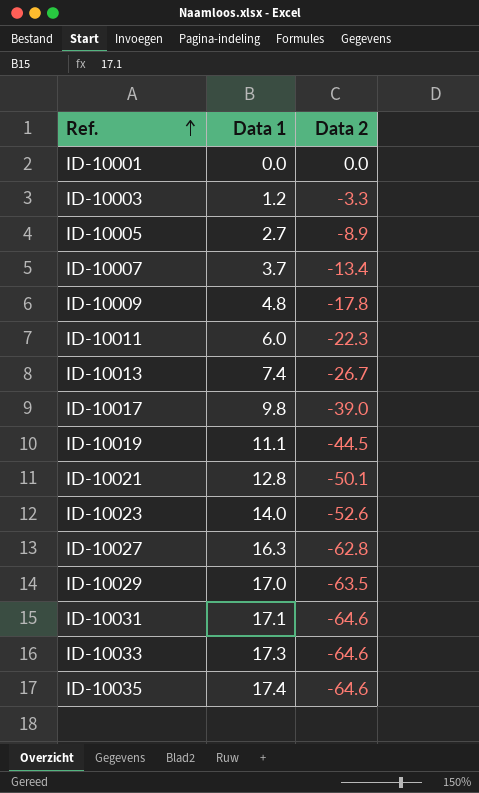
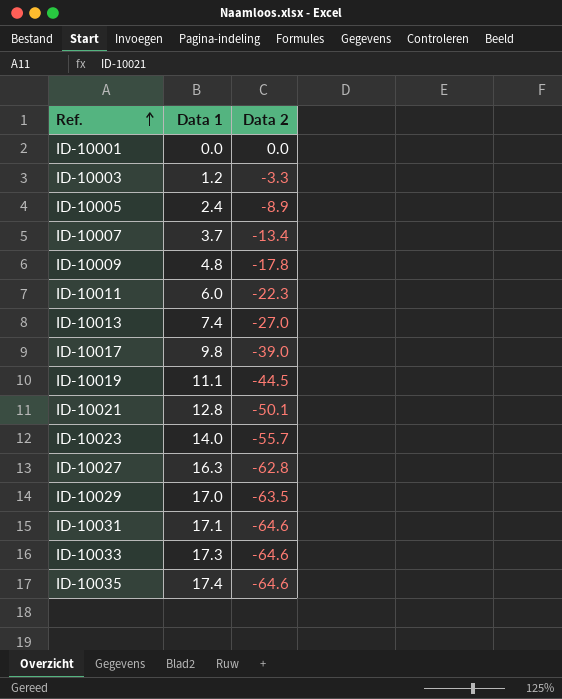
ID-10005 | Data 1: 2.7 -> 2.4
ID-10013 | Data 2: -26.7 -> -27.0
ID-10023 | Data 2: -52.6 -> -55.7

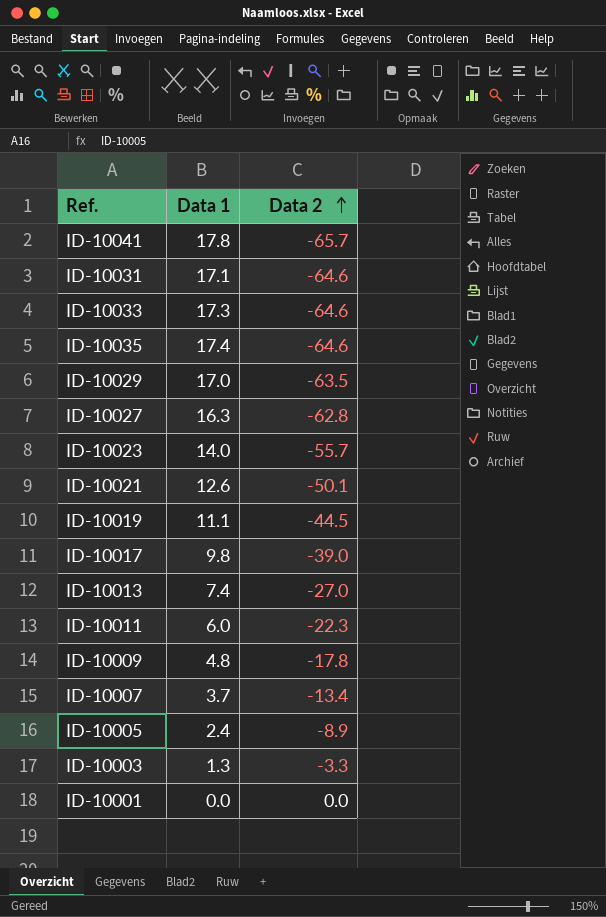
row order: Ref. ascending -> Data 2 ascending
row ID-10041: none -> 17.8 | -65.7
ID-10021 | Data 1: 12.8 -> 12.6
ID-10003 | Data 1: 1.2 -> 1.3

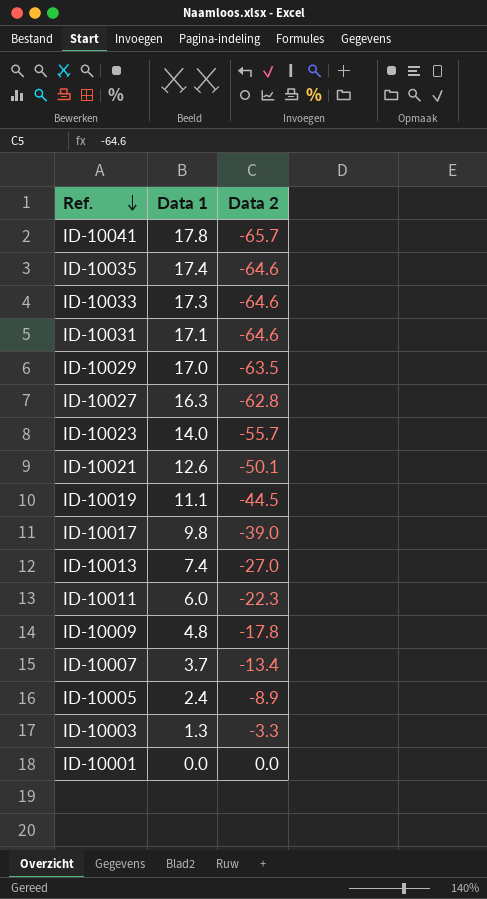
row order: Data 2 ascending -> Ref. descending

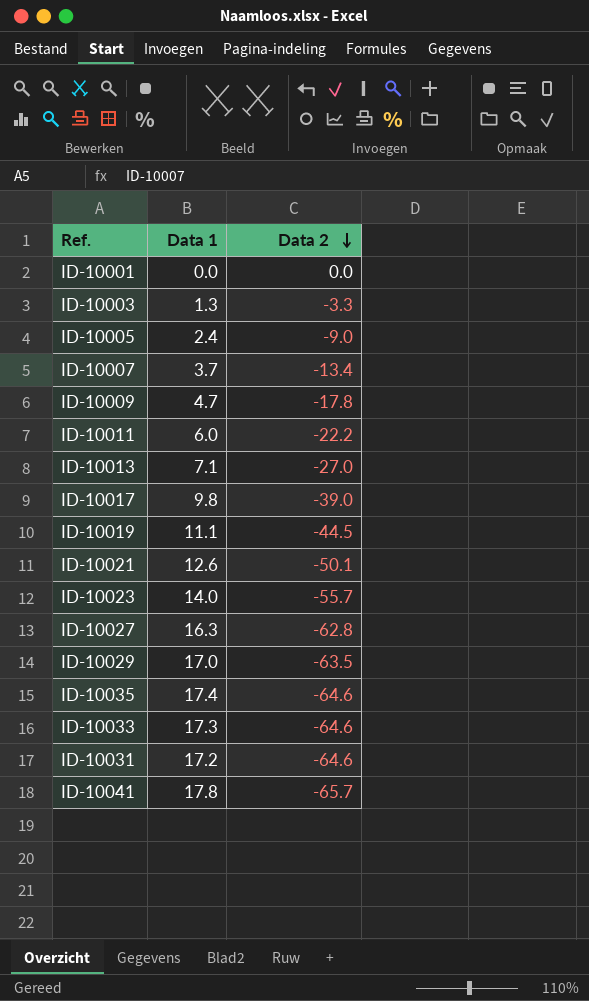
row order: Ref. descending -> Data 2 descending
ID-10005 | Data 2: -8.9 -> -9.0
ID-10009 | Data 1: 4.8 -> 4.7
ID-10011 | Data 2: -22.3 -> -22.2
ID-10013 | Data 1: 7.4 -> 7.1
ID-10031 | Data 1: 17.1 -> 17.2

